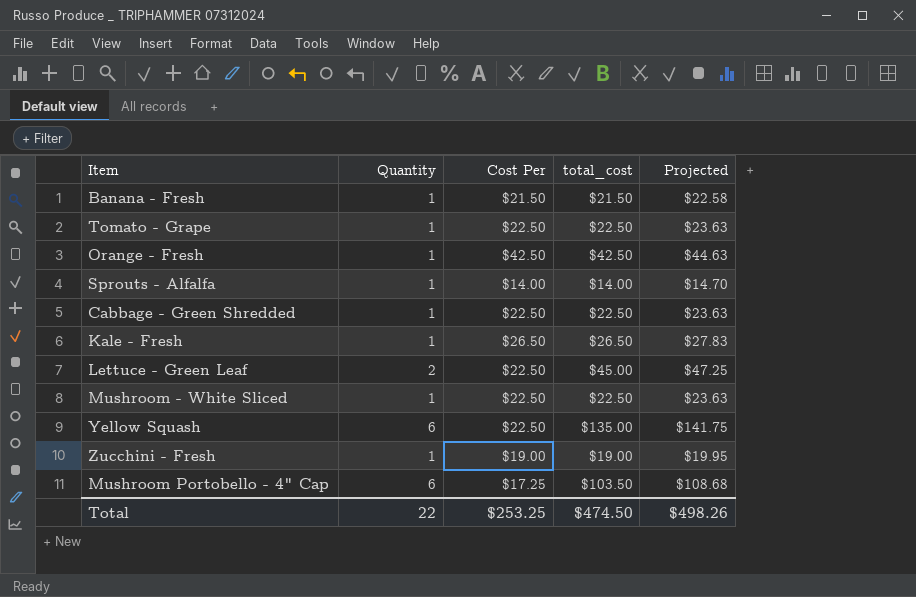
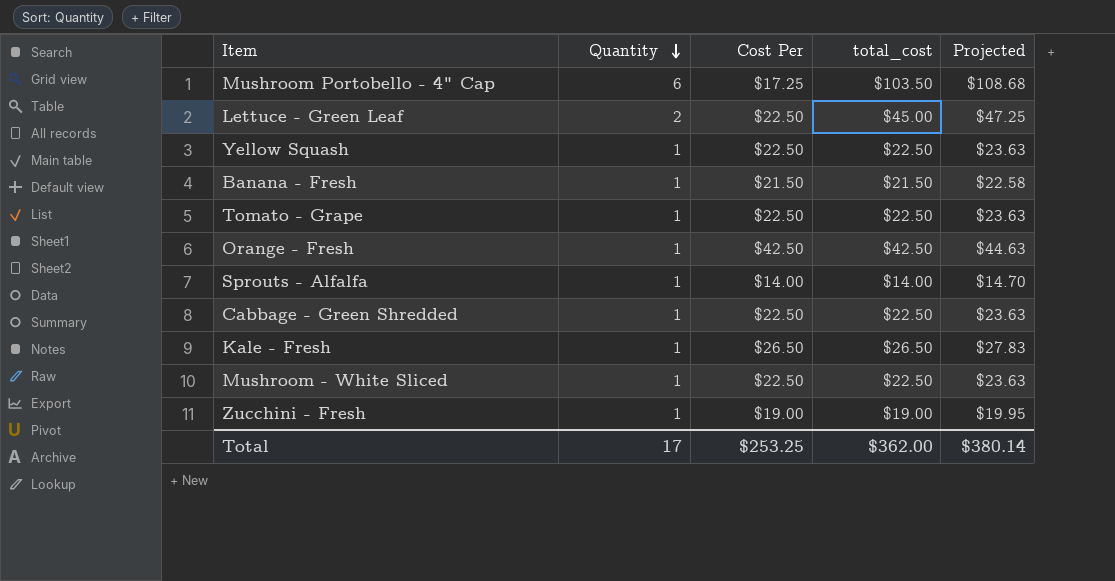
row order: none -> Quantity descending
Yellow Squash | Quantity: 6 -> 1
Yellow Squash | total_cost: $135.00 -> $22.50
Yellow Squash | Projected: $141.75 -> $23.63
Total | Quantity: 22 -> 17
Total | total_cost: $474.50 -> $362.00
Total | Projected: $498.26 -> $380.14

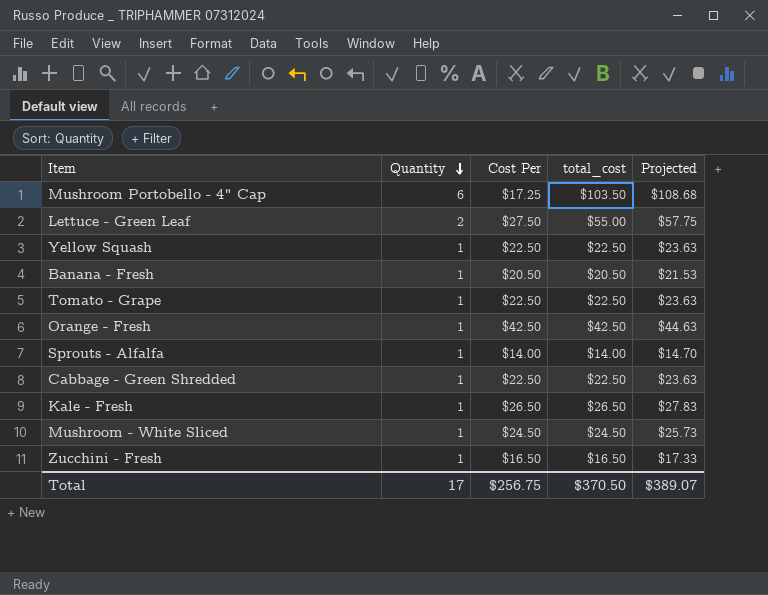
Lettuce - Green Leaf | Cost Per: $22.50 -> $27.50
Lettuce - Green Leaf | total_cost: $45.00 -> $55.00
Lettuce - Green Leaf | Projected: $47.25 -> $57.75
Banana - Fresh | Cost Per: $21.50 -> $20.50
Banana - Fresh | total_cost: $21.50 -> $20.50
Banana - Fresh | Projected: $22.58 -> $21.53
Mushroom - White Sliced | Cost Per: $22.50 -> $24.50
Mushroom - White Sliced | total_cost: $22.50 -> $24.50
Mushroom - White Sliced | Projected: $23.63 -> $25.73
Zucchini - Fresh | Cost Per: $19.00 -> $16.50
Zucchini - Fresh | total_cost: $19.00 -> $16.50
Zucchini - Fresh | Projected: $19.95 -> $17.33
Total | Cost Per: $253.25 -> $256.75
Total | total_cost: $362.00 -> $370.50
Total | Projected: $380.14 -> $389.07

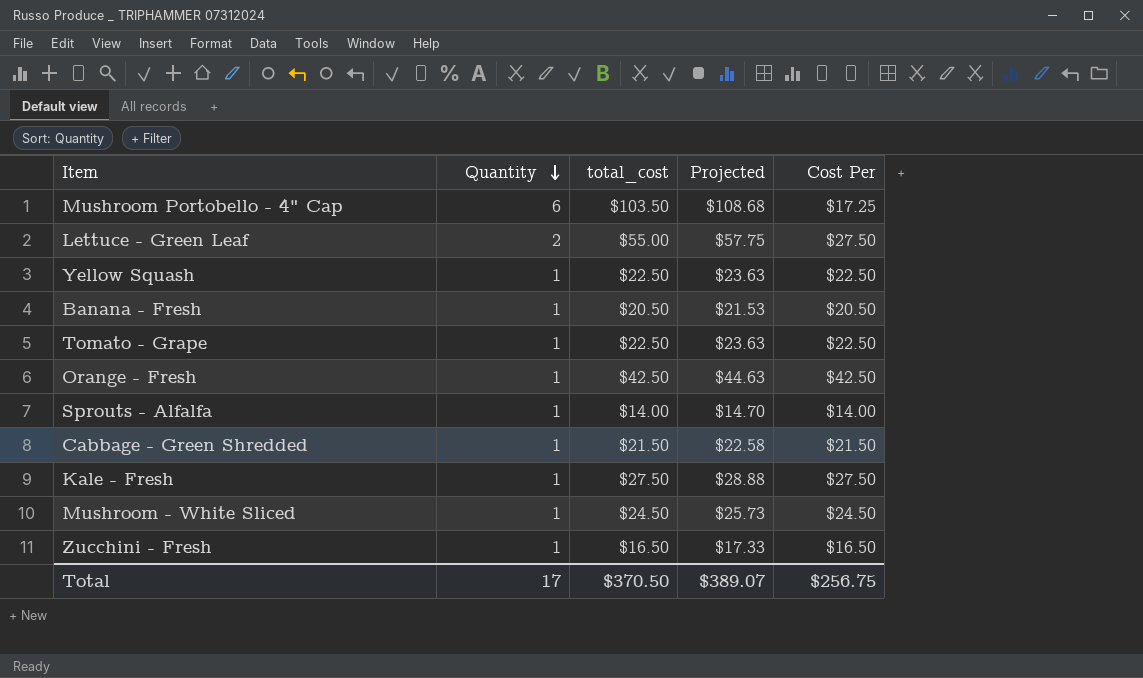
column Cost Per | position: 3 -> 5
Cabbage - Green Shredded | total_cost: $22.50 -> $21.50
Cabbage - Green Shredded | Projected: $23.63 -> $22.58
Cabbage - Green Shredded | Cost Per: $22.50 -> $21.50
Kale - Fresh | total_cost: $26.50 -> $27.50
Kale - Fresh | Projected: $27.83 -> $28.88
Kale - Fresh | Cost Per: $26.50 -> $27.50

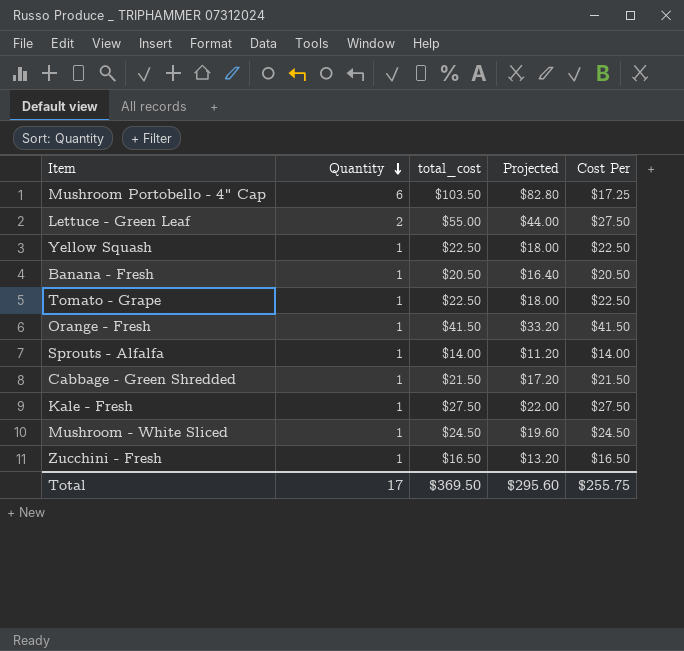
column Projected | formula: [total_cost] * 1.05 -> [total_cost] * 0.8
Orange - Fresh | total_cost: $42.50 -> $41.50
Orange - Fresh | Cost Per: $42.50 -> $41.50
Total | total_cost: $370.50 -> $369.50
Total | Projected: $389.07 -> $295.60
Total | Cost Per: $256.75 -> $255.75

